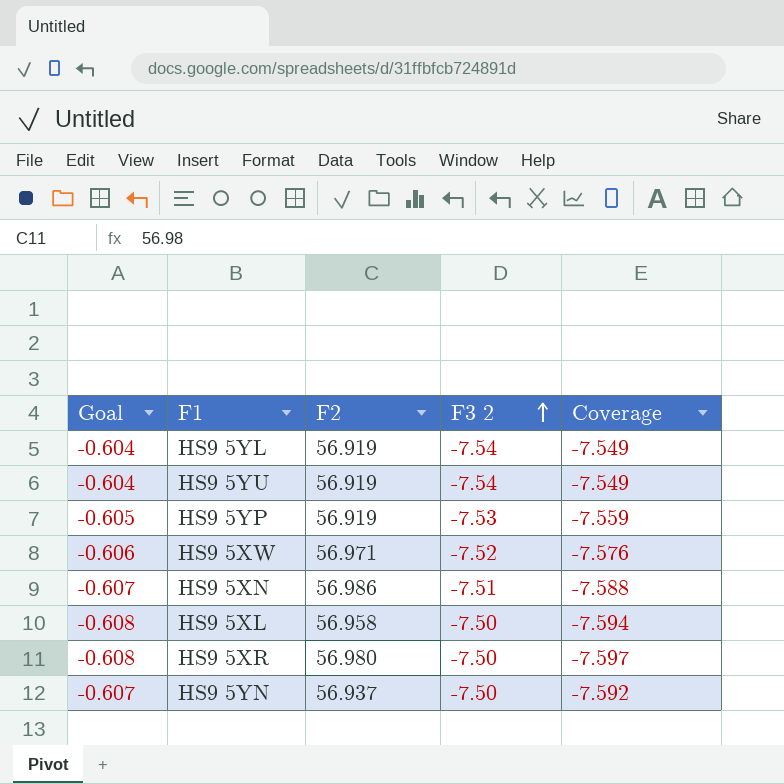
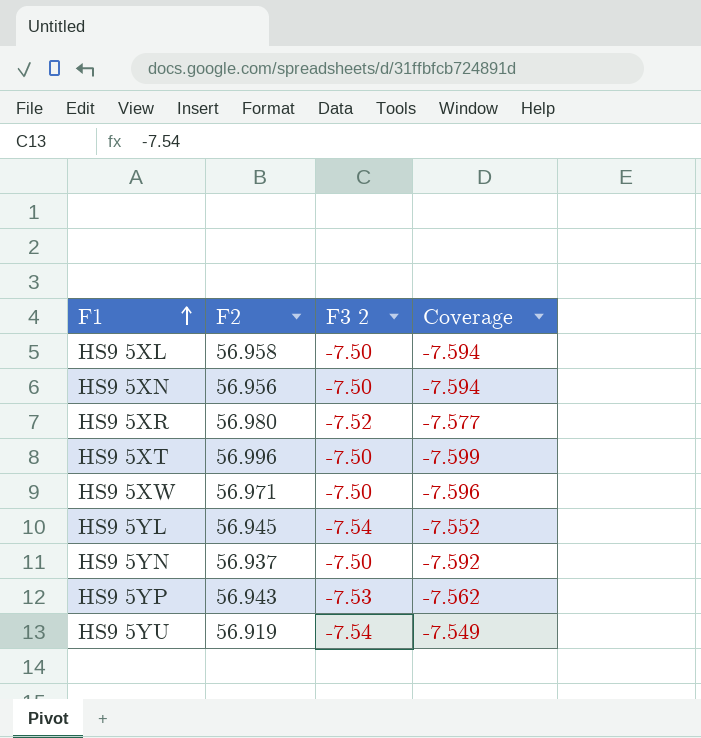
row order: F3 2 ascending -> F1 ascending
column Goal | formula: [Coverage] * 0.08 -> none
HS9 5XN | F2: 56.986 -> 56.956
HS9 5XN | F3 2: -7.51 -> -7.50
HS9 5XN | Coverage: -7.588 -> -7.594
HS9 5XR | F3 2: -7.50 -> -7.52
HS9 5XR | Coverage: -7.597 -> -7.577
row HS9 5XT: none -> 56.996 | -7.50 | -7.599
HS9 5XW | F3 2: -7.52 -> -7.50
HS9 5XW | Coverage: -7.576 -> -7.596
HS9 5YL | F2: 56.919 -> 56.945
HS9 5YL | Coverage: -7.549 -> -7.552
HS9 5YP | F2: 56.919 -> 56.943
HS9 5YP | Coverage: -7.559 -> -7.562

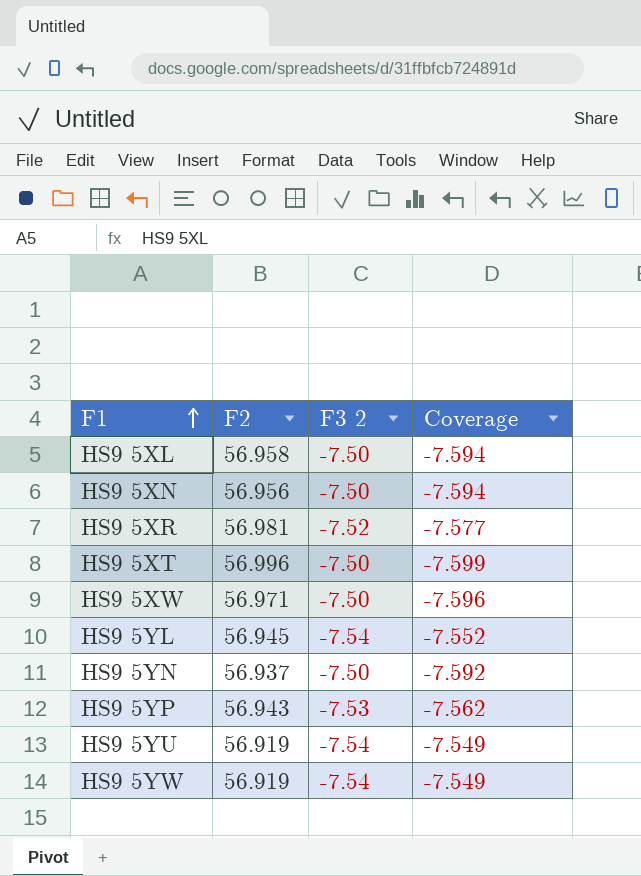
HS9 5XR | F2: 56.980 -> 56.981
row HS9 5YW: none -> 56.919 | -7.54 | -7.549

